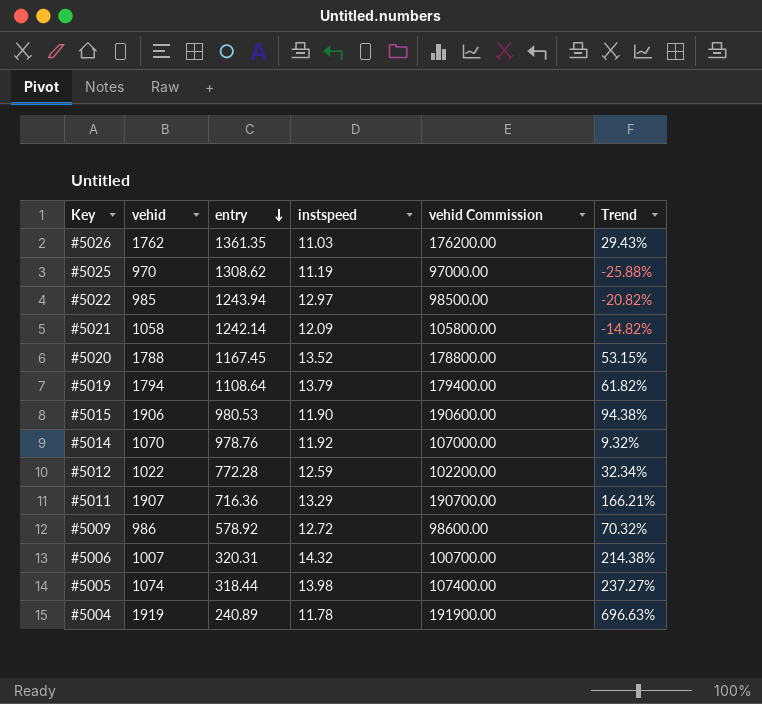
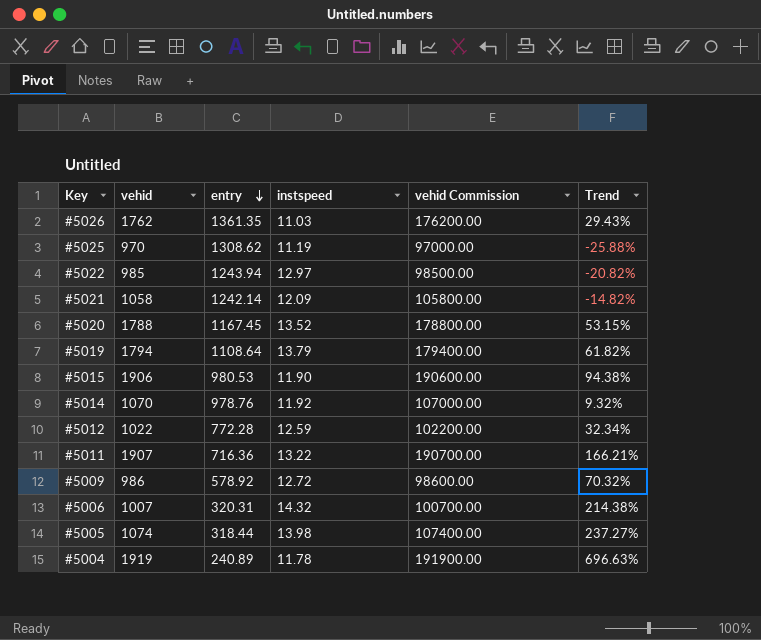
#5011 | instspeed: 13.29 -> 13.22

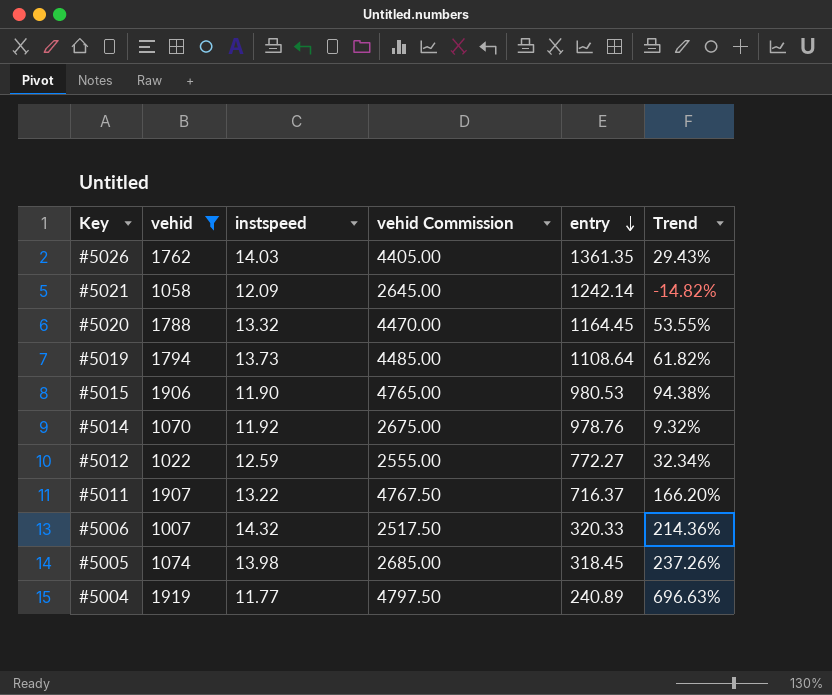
filter: none -> vehid >= 1007
column vehid Commission | formula: [vehid] * 100 -> [vehid] * 2.5
column entry | position: 3 -> 5
#5026 | instspeed: 11.03 -> 14.03
#5020 | instspeed: 13.52 -> 13.32
#5020 | entry: 1167.45 -> 1164.45
#5020 | Trend: 53.15% -> 53.55%
#5019 | instspeed: 13.79 -> 13.73
#5012 | entry: 772.28 -> 772.27
#5011 | entry: 716.36 -> 716.37
#5011 | Trend: 166.21% -> 166.20%
#5006 | entry: 320.31 -> 320.33
#5006 | Trend: 214.38% -> 214.36%
#5005 | entry: 318.44 -> 318.45
#5005 | Trend: 237.27% -> 237.26%
#5004 | instspeed: 11.78 -> 11.77

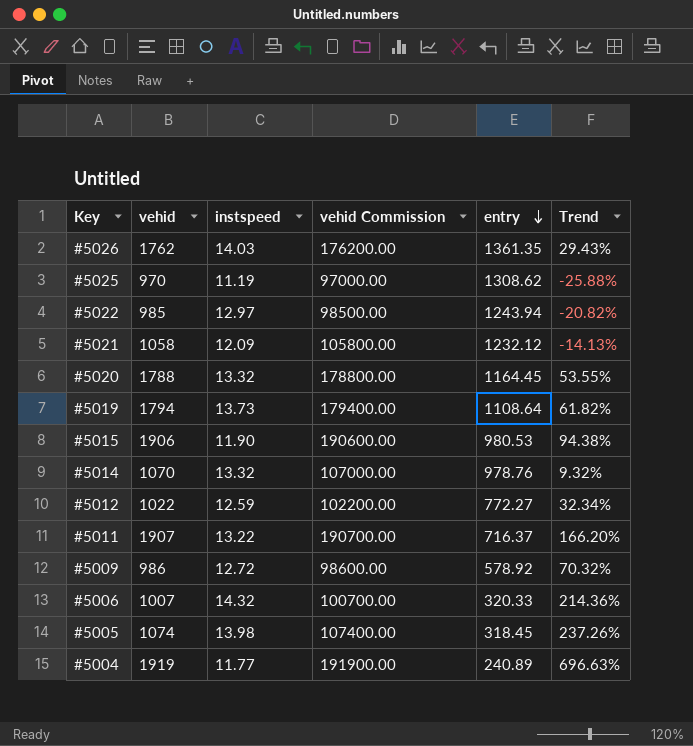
filter: vehid >= 1007 -> none
column vehid Commission | formula: [vehid] * 2.5 -> [vehid] * 100
#5021 | entry: 1242.14 -> 1232.12
#5021 | Trend: -14.82% -> -14.13%
#5014 | instspeed: 11.92 -> 13.32

